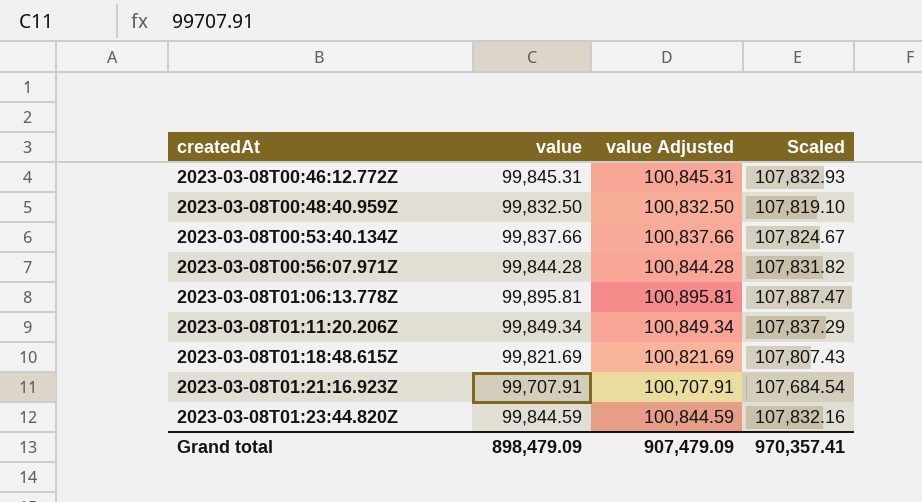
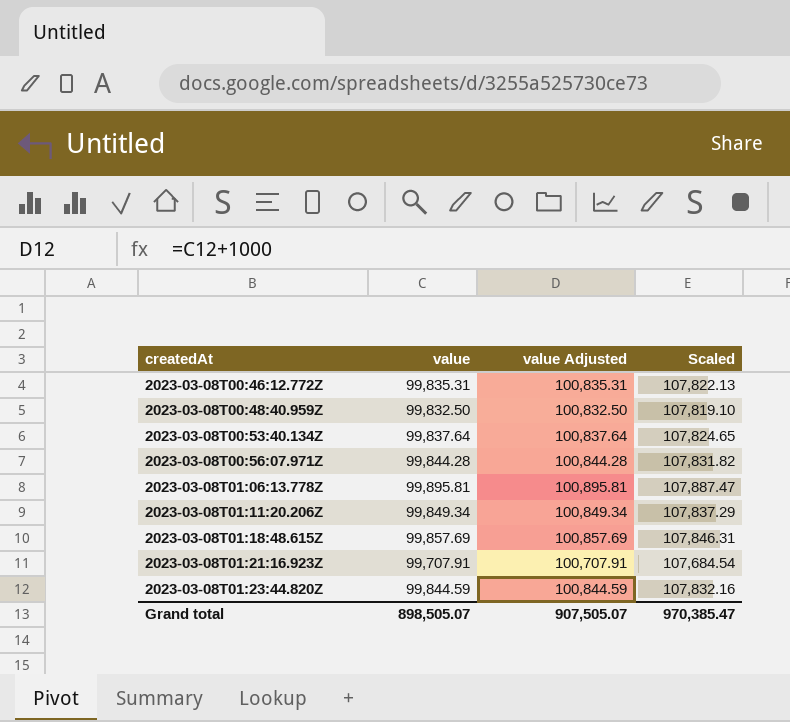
2023-03-08T00:46:12.772Z | value: 99,845.31 -> 99,835.31
2023-03-08T00:46:12.772Z | value Adjusted: 100,845.31 -> 100,835.31
2023-03-08T00:46:12.772Z | Scaled: 107,832.93 -> 107,822.13
2023-03-08T00:53:40.134Z | value: 99,837.66 -> 99,837.64
2023-03-08T00:53:40.134Z | value Adjusted: 100,837.66 -> 100,837.64
2023-03-08T00:53:40.134Z | Scaled: 107,824.67 -> 107,824.65
2023-03-08T01:18:48.615Z | value: 99,821.69 -> 99,857.69
2023-03-08T01:18:48.615Z | value Adjusted: 100,821.69 -> 100,857.69
2023-03-08T01:18:48.615Z | Scaled: 107,807.43 -> 107,846.31
Grand total | value: 898,479.09 -> 898,505.07
Grand total | value Adjusted: 907,479.09 -> 907,505.07
Grand total | Scaled: 970,357.41 -> 970,385.47

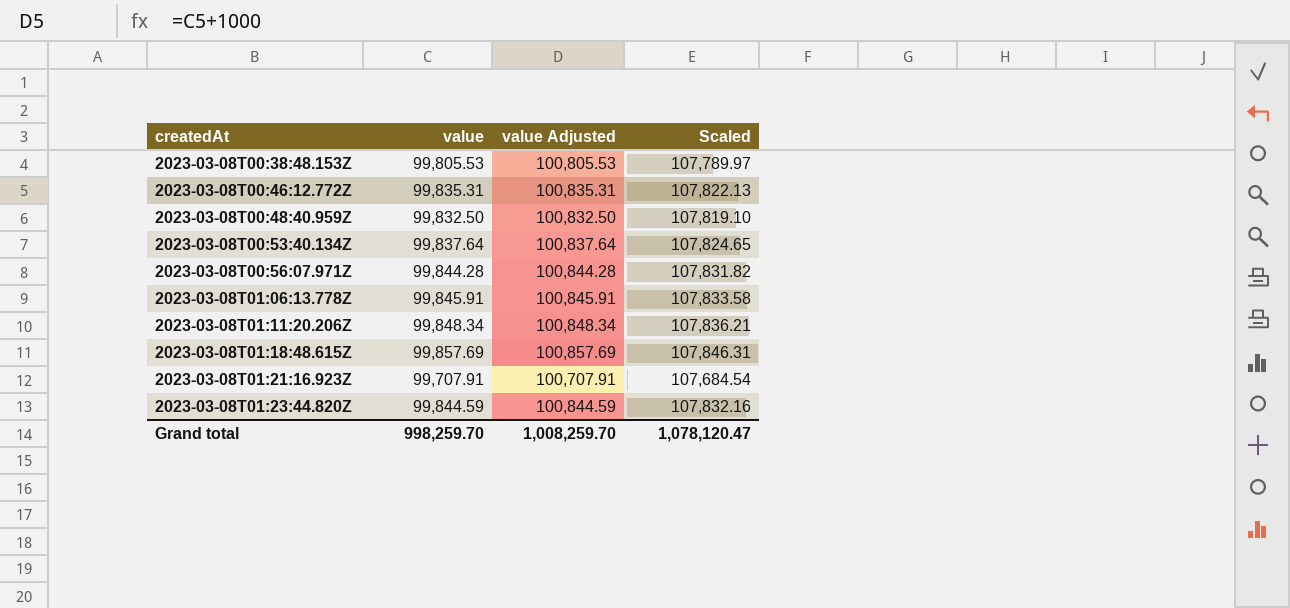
row 2023-03-08T00:38:48.153Z: none -> 99,805.53 | 100,805.53 | 107,789.97
2023-03-08T01:06:13.778Z | value: 99,895.81 -> 99,845.91
2023-03-08T01:06:13.778Z | value Adjusted: 100,895.81 -> 100,845.91
2023-03-08T01:06:13.778Z | Scaled: 107,887.47 -> 107,833.58
2023-03-08T01:11:20.206Z | value: 99,849.34 -> 99,848.34
2023-03-08T01:11:20.206Z | value Adjusted: 100,849.34 -> 100,848.34
2023-03-08T01:11:20.206Z | Scaled: 107,837.29 -> 107,836.21
Grand total | value: 898,505.07 -> 998,259.70
Grand total | value Adjusted: 907,505.07 -> 1,008,259.70
Grand total | Scaled: 970,385.47 -> 1,078,120.47

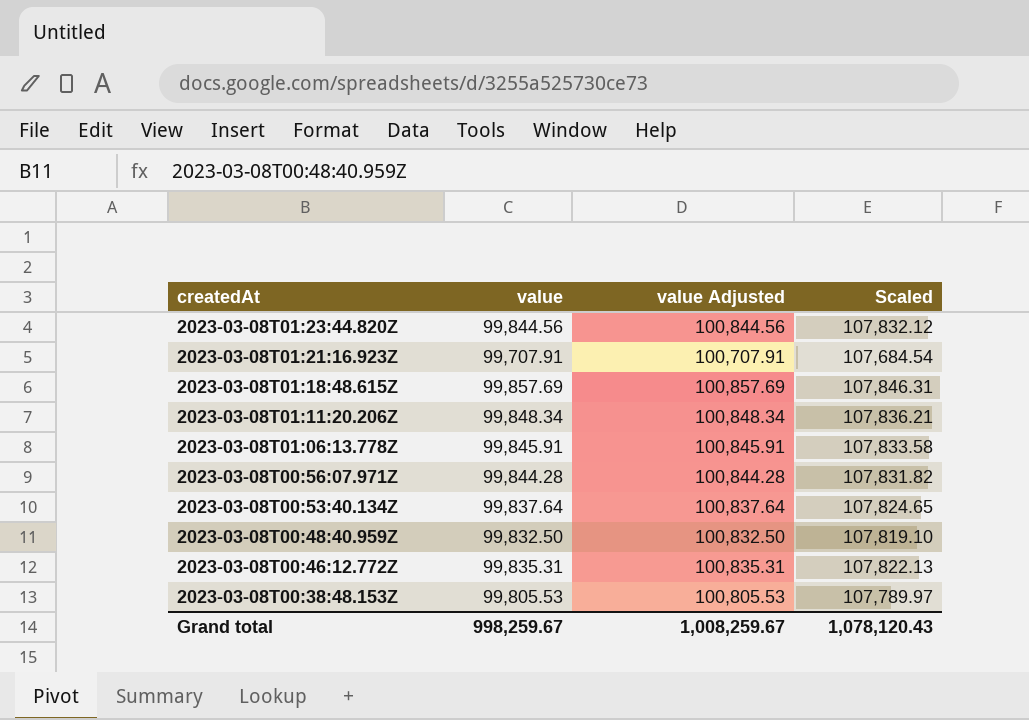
row order: createdAt ascending -> createdAt descending
2023-03-08T01:23:44.820Z | value: 99,844.59 -> 99,844.56
2023-03-08T01:23:44.820Z | value Adjusted: 100,844.59 -> 100,844.56
2023-03-08T01:23:44.820Z | Scaled: 107,832.16 -> 107,832.12
Grand total | value: 998,259.70 -> 998,259.67
Grand total | value Adjusted: 1,008,259.70 -> 1,008,259.67
Grand total | Scaled: 1,078,120.47 -> 1,078,120.43

